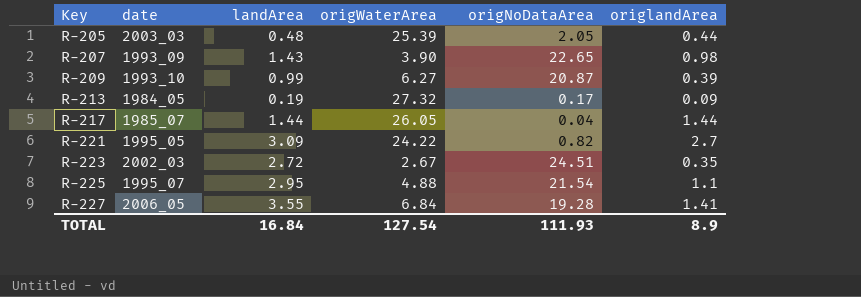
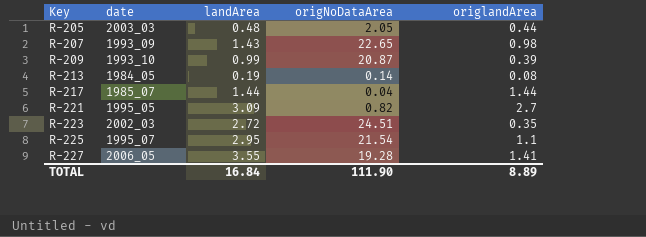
column origWaterArea | position: 4 -> none
R-213 | origNoDataArea: 0.17 -> 0.14
R-213 | origlandArea: 0.09 -> 0.08
TOTAL | origNoDataArea: 111.93 -> 111.90
TOTAL | origlandArea: 8.9 -> 8.89

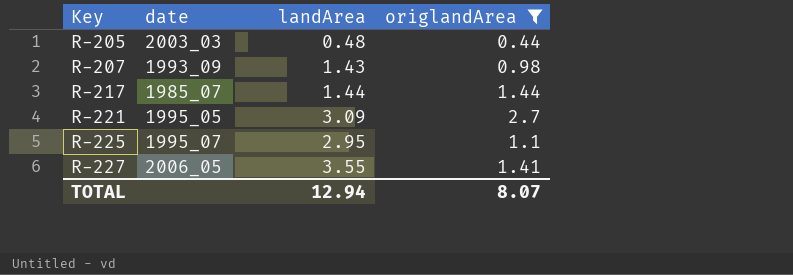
filter: none -> origlandArea >= 0.44
column origNoDataArea | position: 4 -> none
TOTAL | landArea: 16.84 -> 12.94
TOTAL | origlandArea: 8.89 -> 8.07

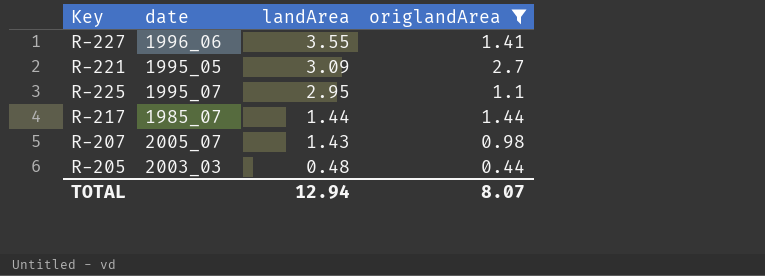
row order: Key ascending -> landArea descending
R-227 | date: 2006_05 -> 1996_06
R-207 | date: 1993_09 -> 2005_07

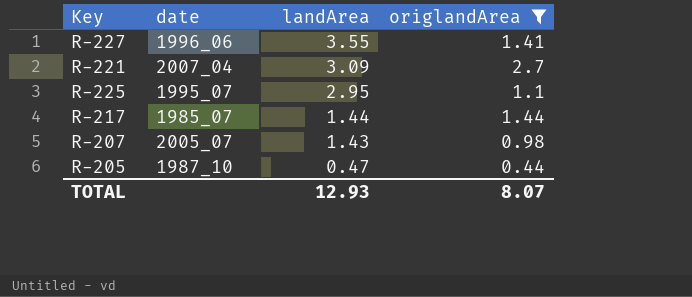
R-221 | date: 1995_05 -> 2007_04
R-205 | date: 2003_03 -> 1987_10
R-205 | landArea: 0.48 -> 0.47
TOTAL | landArea: 12.94 -> 12.93

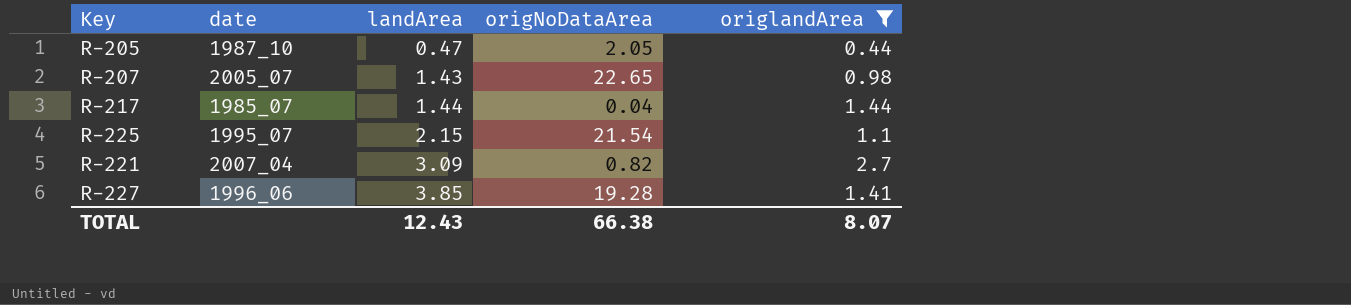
row order: landArea descending -> landArea ascending
column origNoDataArea | position: none -> 4
R-225 | landArea: 2.95 -> 2.15
R-227 | landArea: 3.55 -> 3.85
TOTAL | landArea: 12.93 -> 12.43

